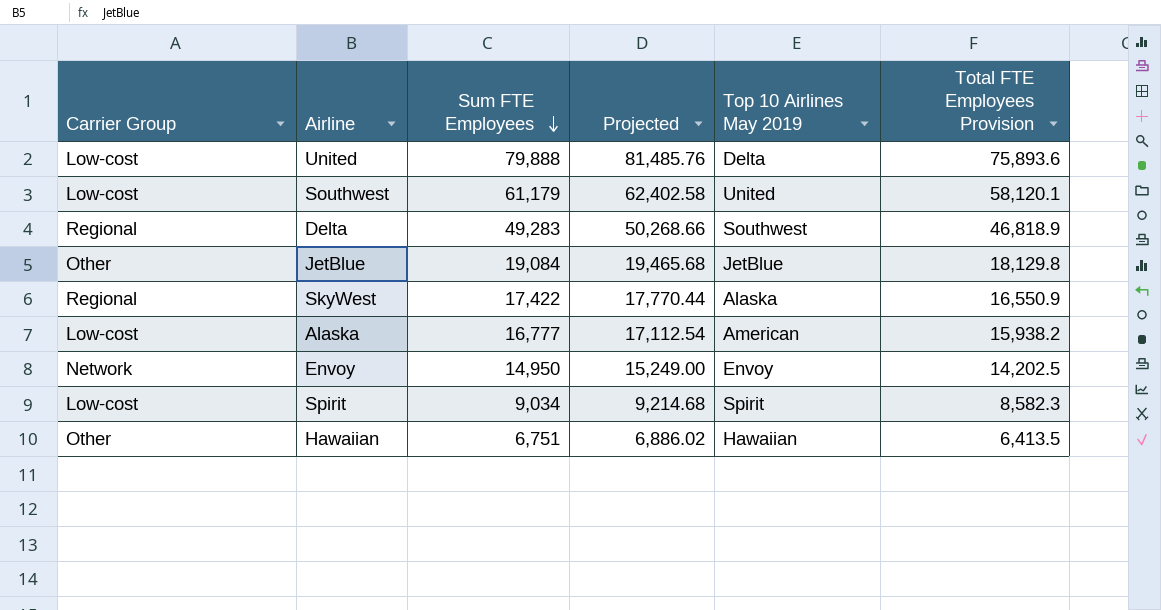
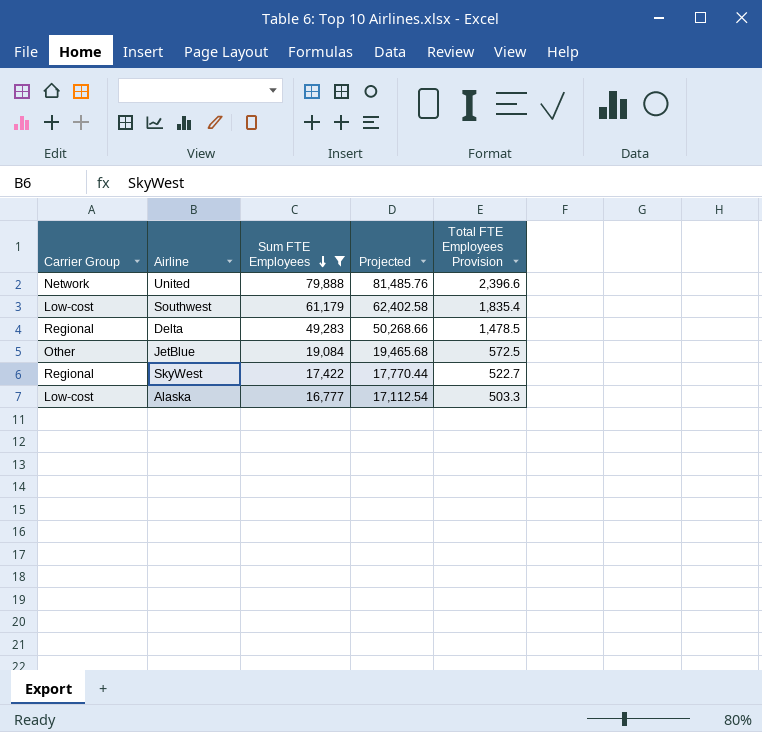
filter: none -> Sum FTE Employees >= 16,777
column Top 10 Airlines May 2019 | position: 5 -> none
column Total FTE Employees Provision | formula: [Sum FTE Employees] * 0.95 -> [Sum FTE Employees] * 0.03
United | Carrier Group: Low-cost -> Network

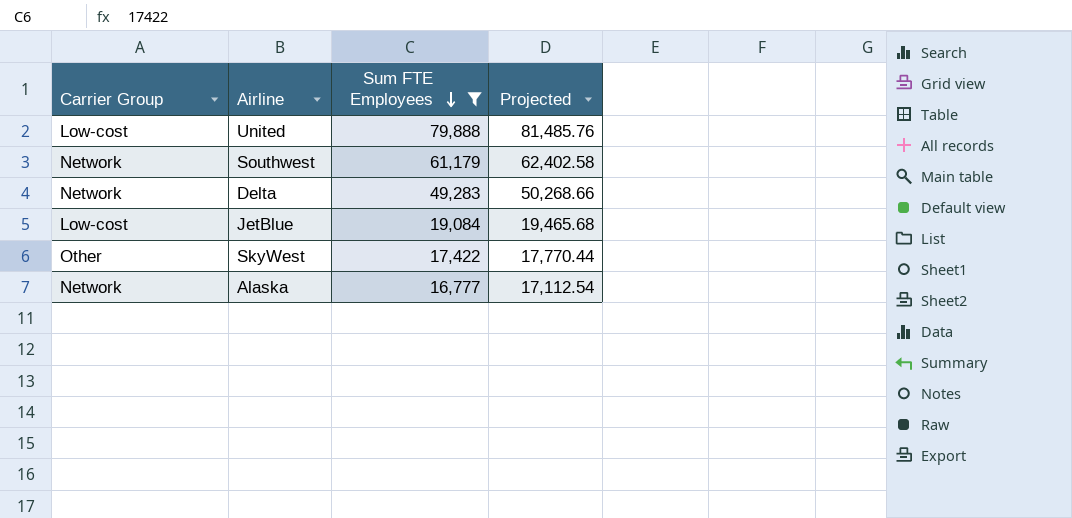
column Total FTE Employees Provision | formula: [Sum FTE Employees] * 0.03 -> none
United | Carrier Group: Network -> Low-cost
Southwest | Carrier Group: Low-cost -> Network
Delta | Carrier Group: Regional -> Network
JetBlue | Carrier Group: Other -> Low-cost
SkyWest | Carrier Group: Regional -> Other
Alaska | Carrier Group: Low-cost -> Network

